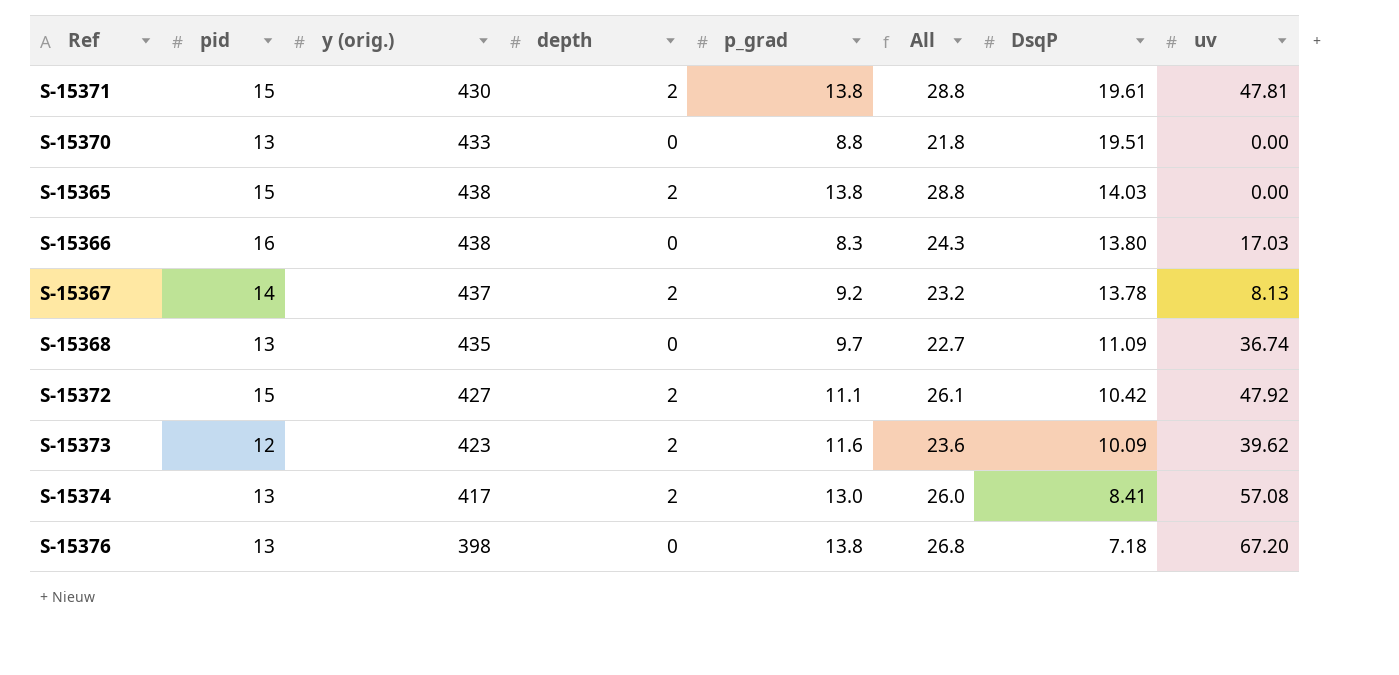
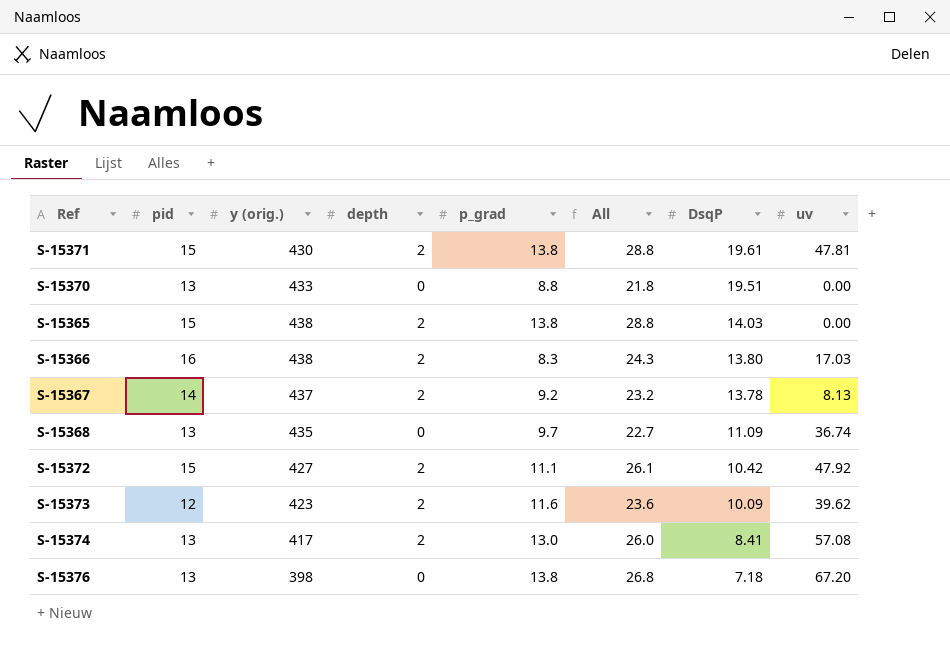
S-15366 | depth: 0 -> 2

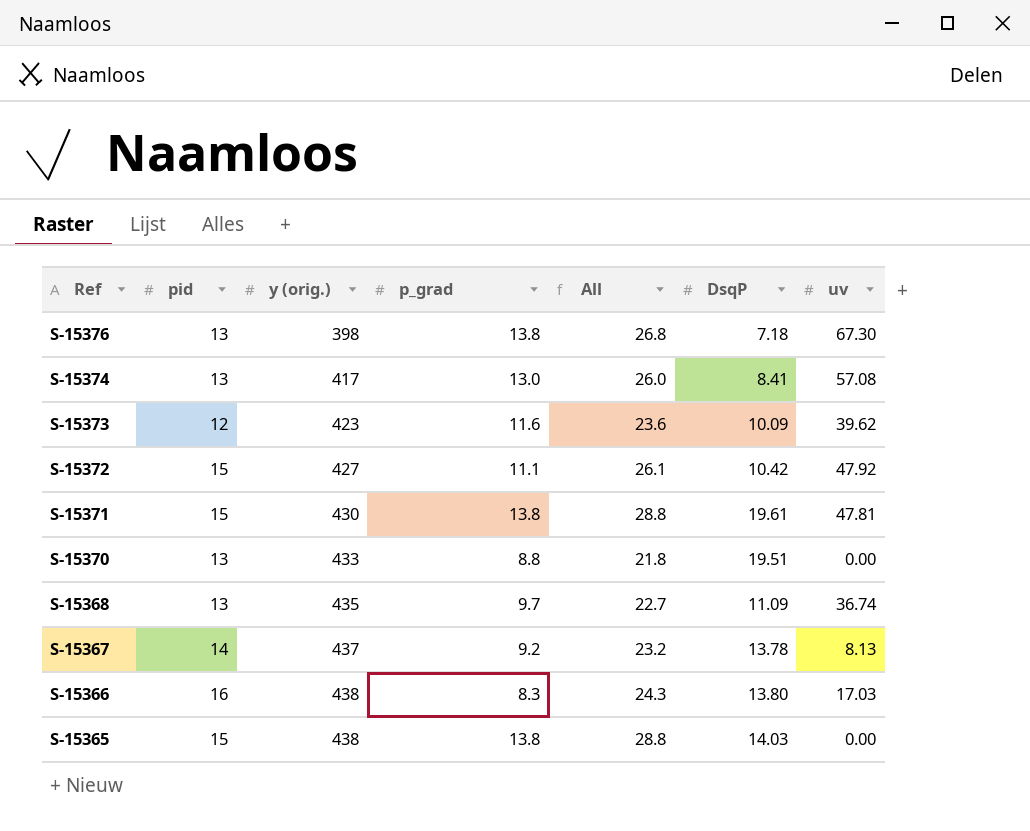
row order: DsqP descending -> Ref descending
column depth | position: 4 -> none
S-15376 | uv: 67.20 -> 67.30

